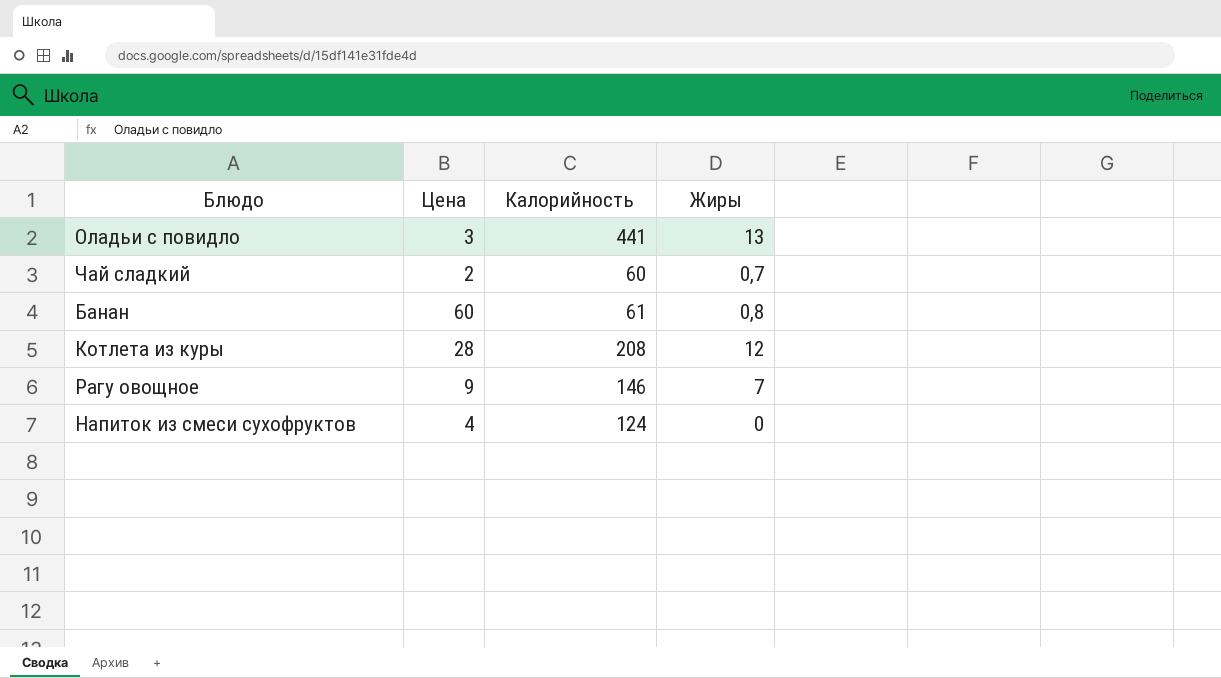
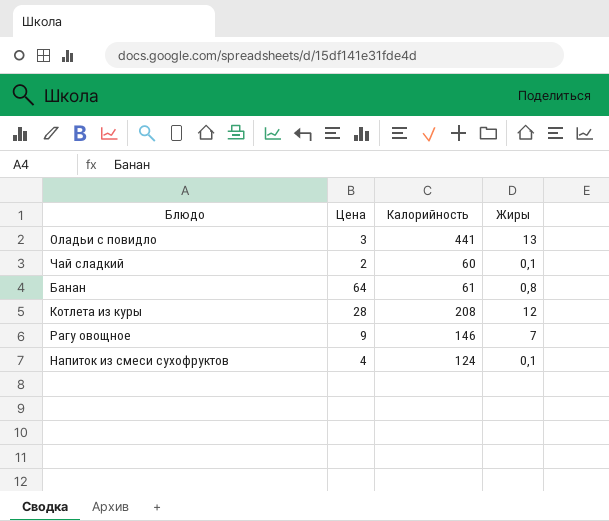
Чай сладкий | Жиры: 0,7 -> 0,1
Банан | Цена: 60 -> 64
Напиток из смеси сухофруктов | Жиры: 0 -> 0,1

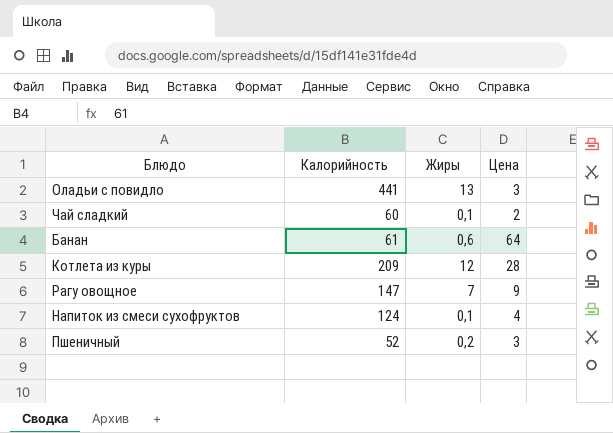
column Цена | position: 2 -> 4
Банан | Жиры: 0,8 -> 0,6
Котлета из куры | Калорийность: 208 -> 209
Рагу овощное | Калорийность: 146 -> 147
row Пшеничный: none -> 52 | 0,2 | 3

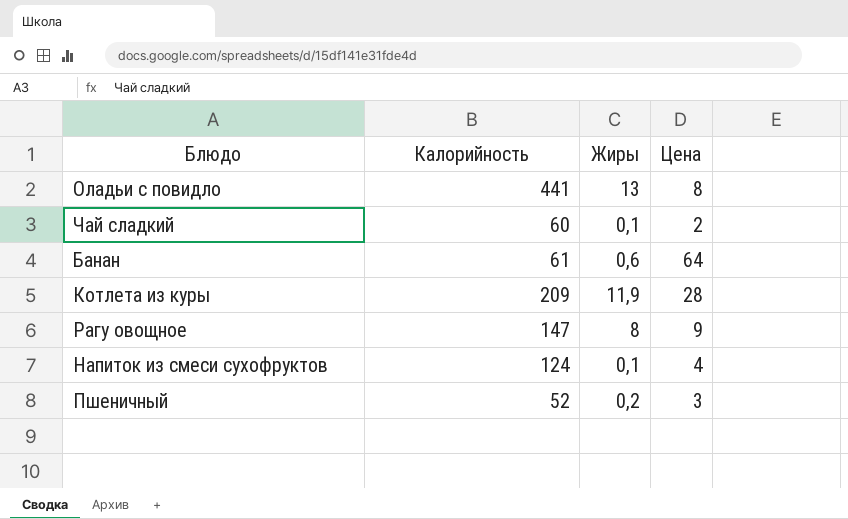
Оладьи с повидло | Цена: 3 -> 8
Котлета из куры | Жиры: 12 -> 11,9
Рагу овощное | Жиры: 7 -> 8

